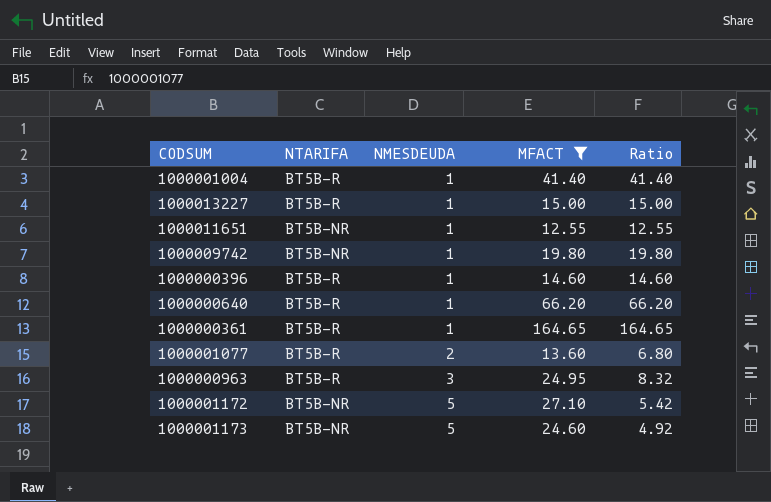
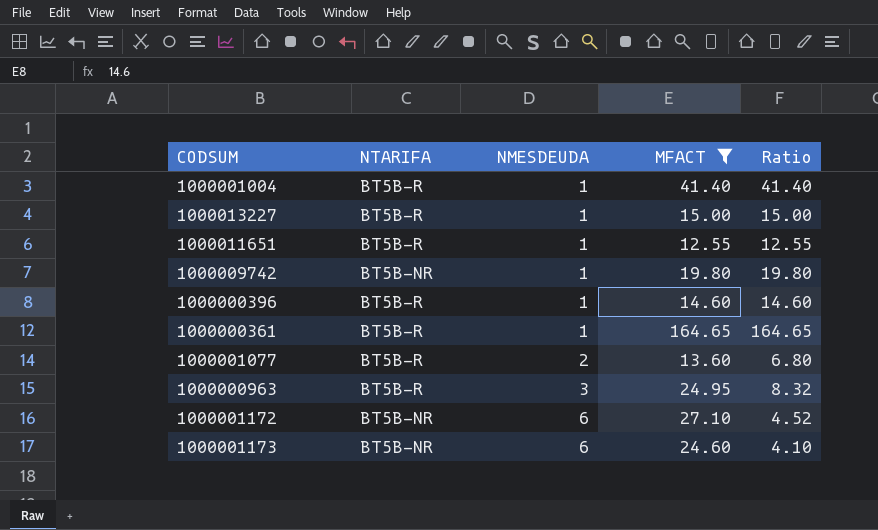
row 1000000640: BT5B-R | 1 | 66.20 | 66.20 -> none
1000011651 | NTARIFA: BT5B-NR -> BT5B-R
1000001172 | NMESDEUDA: 5 -> 6
1000001172 | Ratio: 5.42 -> 4.52
1000001173 | NMESDEUDA: 5 -> 6
1000001173 | Ratio: 4.92 -> 4.10

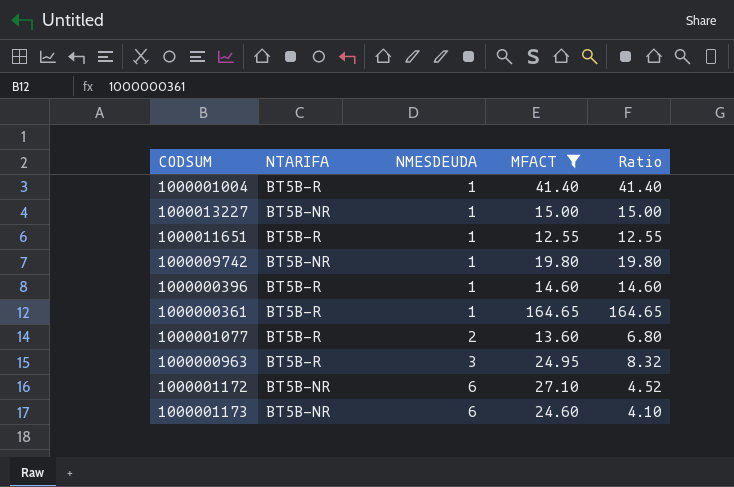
1000013227 | NTARIFA: BT5B-R -> BT5B-NR

